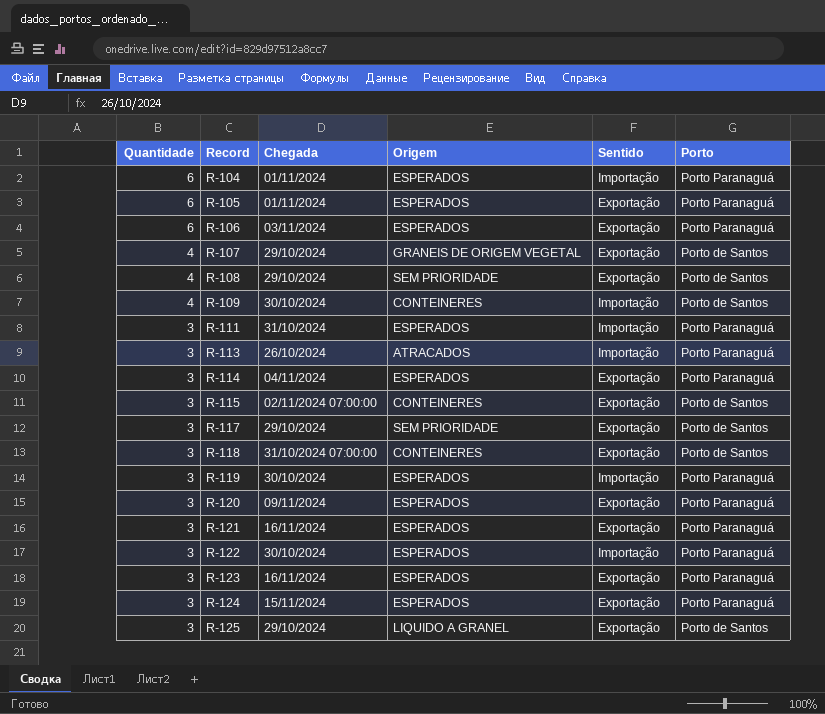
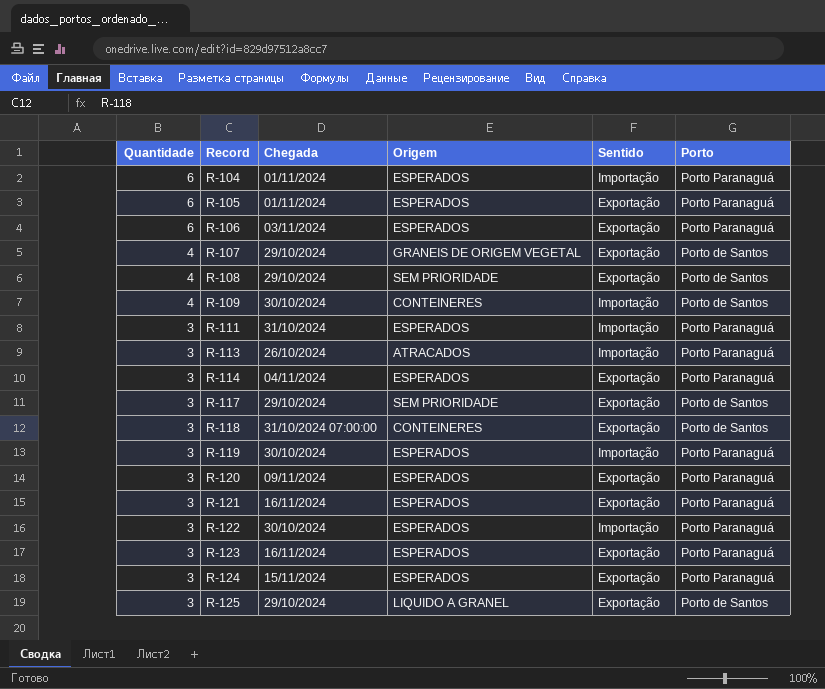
row R-115: 3 | 02/11/2024 07:00:00 | CONTEINERES | Exportação | Porto de Santos -> none

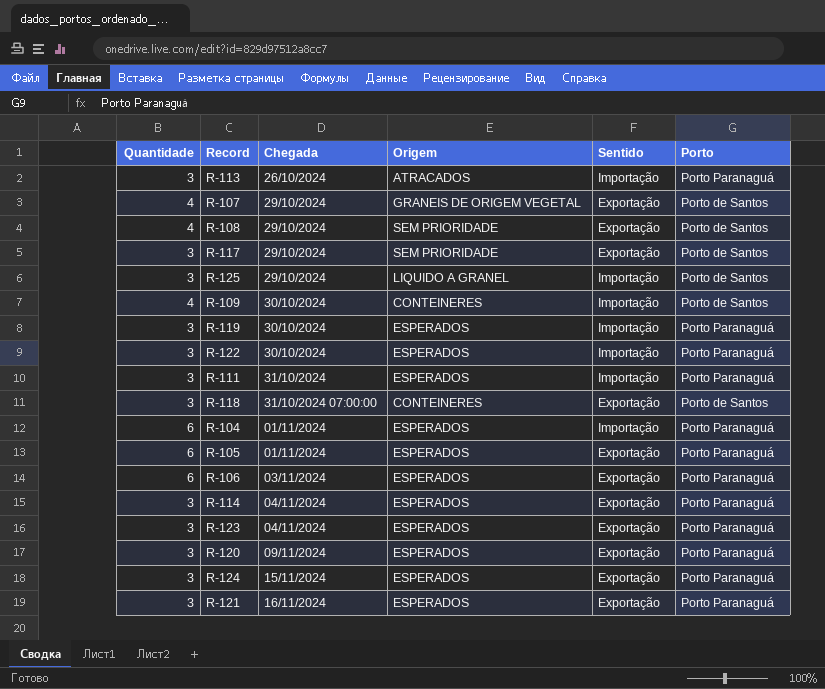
row order: Quantidade descending -> Chegada ascending
R-125 | Sentido: Exportação -> Importação
R-123 | Chegada: 16/11/2024 -> 04/11/2024

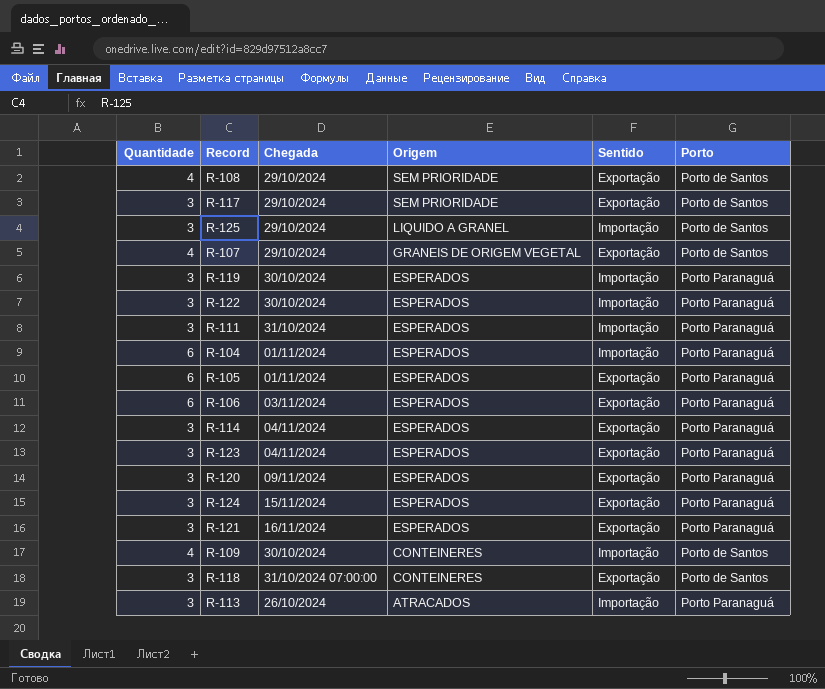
row order: Chegada ascending -> Origem descending

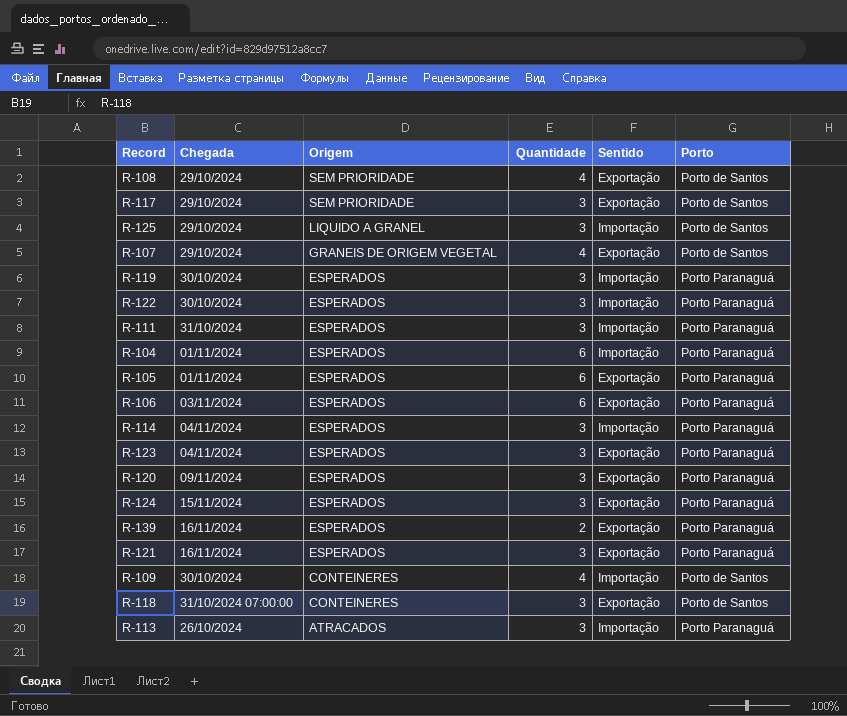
column Quantidade | position: 1 -> 4
R-114 | Sentido: Exportação -> Importação
row R-139: none -> 16/11/2024 | ESPERADOS | 2 | Exportação | Porto Paranaguá

